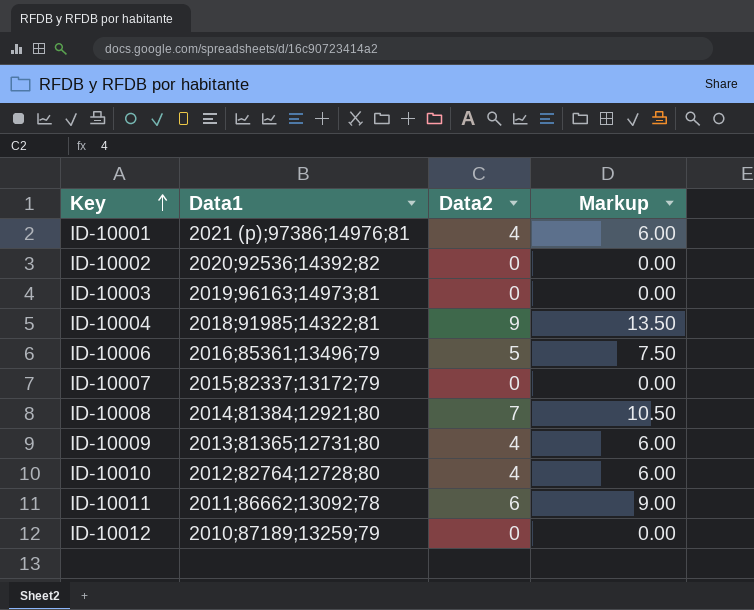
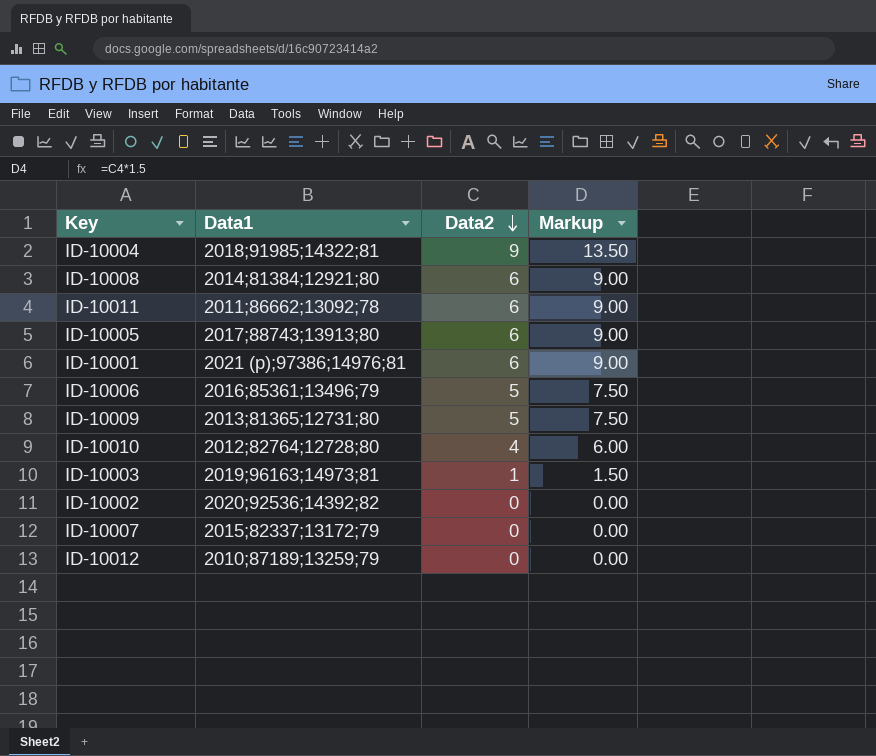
row order: Key ascending -> Data2 descending
ID-10008 | Data2: 7 -> 6
ID-10008 | Markup: 10.50 -> 9.00
row ID-10005: none -> 2017;88743;13913;80 | 6 | 9.00
ID-10001 | Data2: 4 -> 6
ID-10001 | Markup: 6.00 -> 9.00
ID-10009 | Data2: 4 -> 5
ID-10009 | Markup: 6.00 -> 7.50
ID-10003 | Data2: 0 -> 1
ID-10003 | Markup: 0.00 -> 1.50

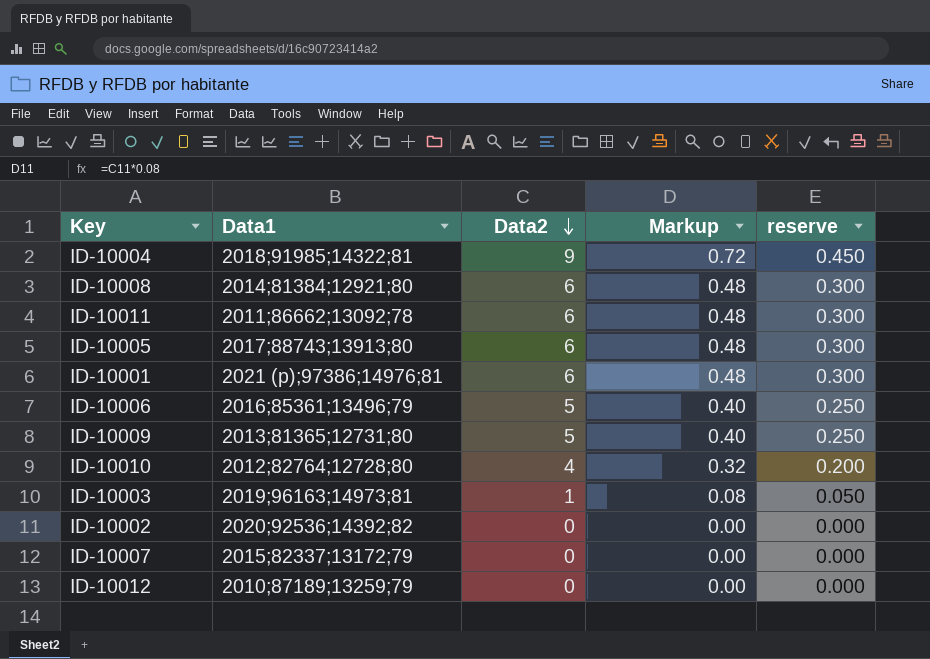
column Markup | formula: [Data2] * 1.5 -> [Data2] * 0.08
column reserve | formula: none -> [Data2] * 0.05

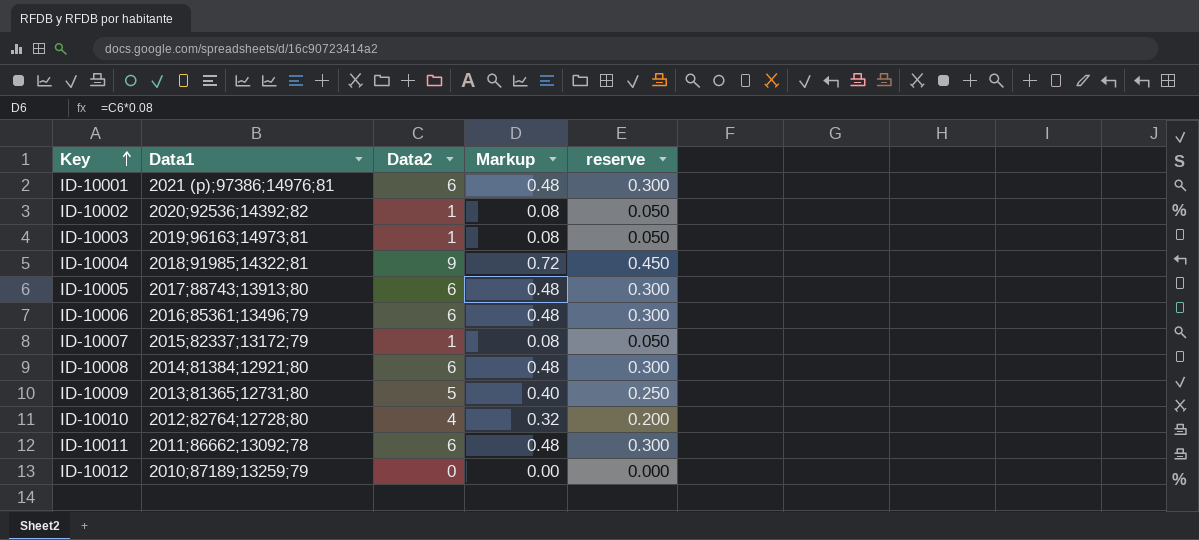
row order: Data2 descending -> Key ascending
ID-10002 | Data2: 0 -> 1
ID-10002 | Markup: 0.00 -> 0.08
ID-10002 | reserve: 0.000 -> 0.050
ID-10006 | Data2: 5 -> 6
ID-10006 | Markup: 0.40 -> 0.48
ID-10006 | reserve: 0.250 -> 0.300
ID-10007 | Data2: 0 -> 1
ID-10007 | Markup: 0.00 -> 0.08
ID-10007 | reserve: 0.000 -> 0.050

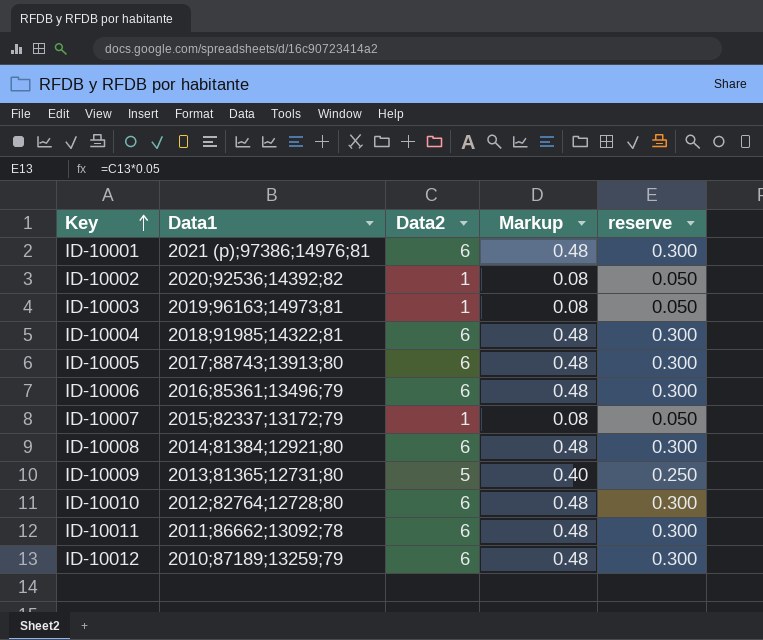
ID-10004 | Data2: 9 -> 6
ID-10004 | Markup: 0.72 -> 0.48
ID-10004 | reserve: 0.450 -> 0.300
ID-10010 | Data2: 4 -> 6
ID-10010 | Markup: 0.32 -> 0.48
ID-10010 | reserve: 0.200 -> 0.300
ID-10012 | Data2: 0 -> 6
ID-10012 | Markup: 0.00 -> 0.48
ID-10012 | reserve: 0.000 -> 0.300

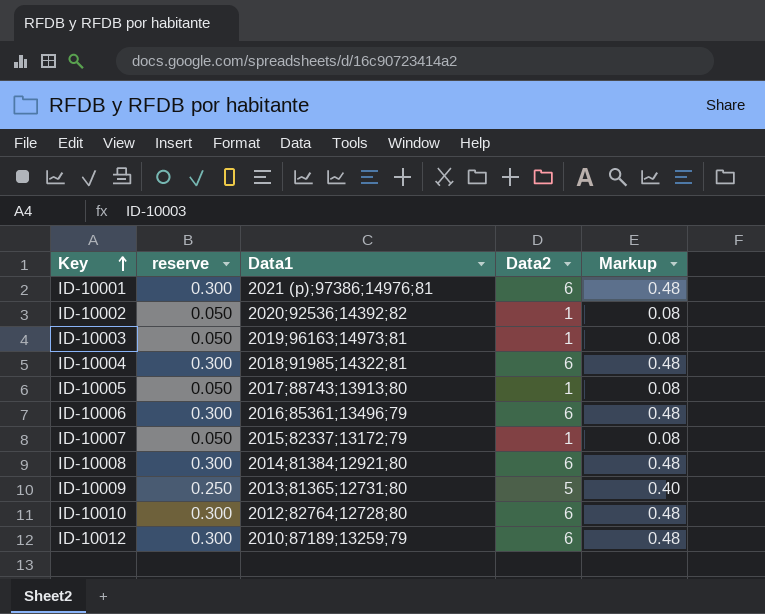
column reserve | position: 5 -> 2
row ID-10011: 2011;86662;13092;78 | 6 | 0.48 | 0.300 -> none
ID-10005 | reserve: 0.300 -> 0.050
ID-10005 | Data2: 6 -> 1
ID-10005 | Markup: 0.48 -> 0.08

